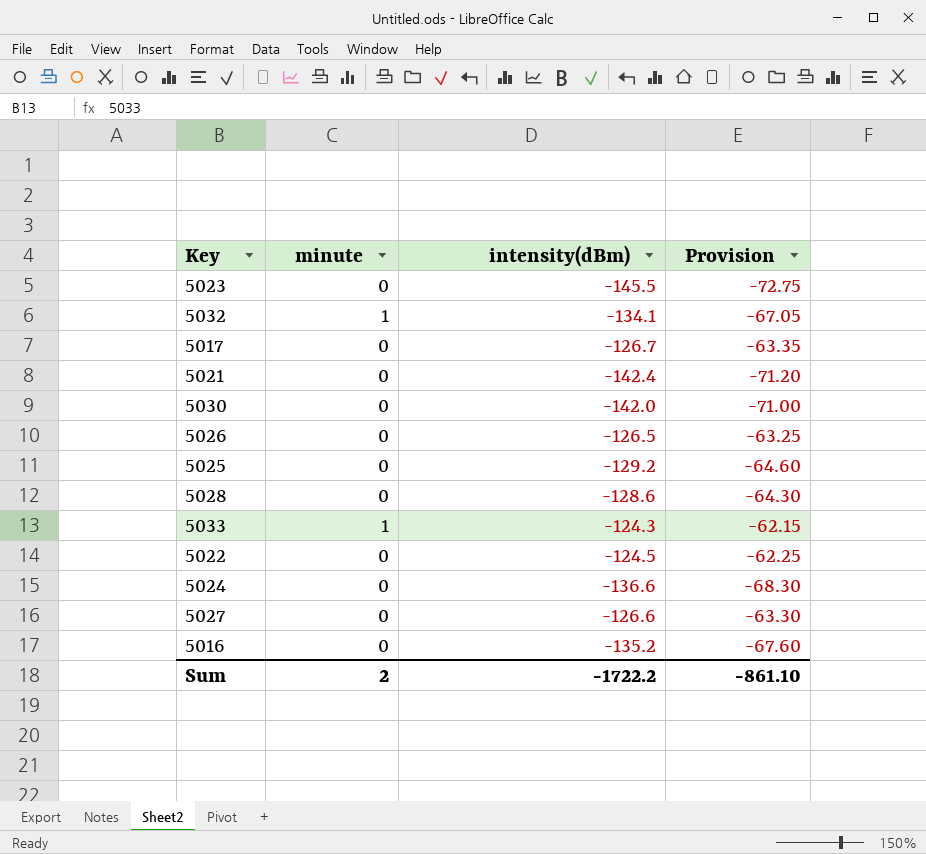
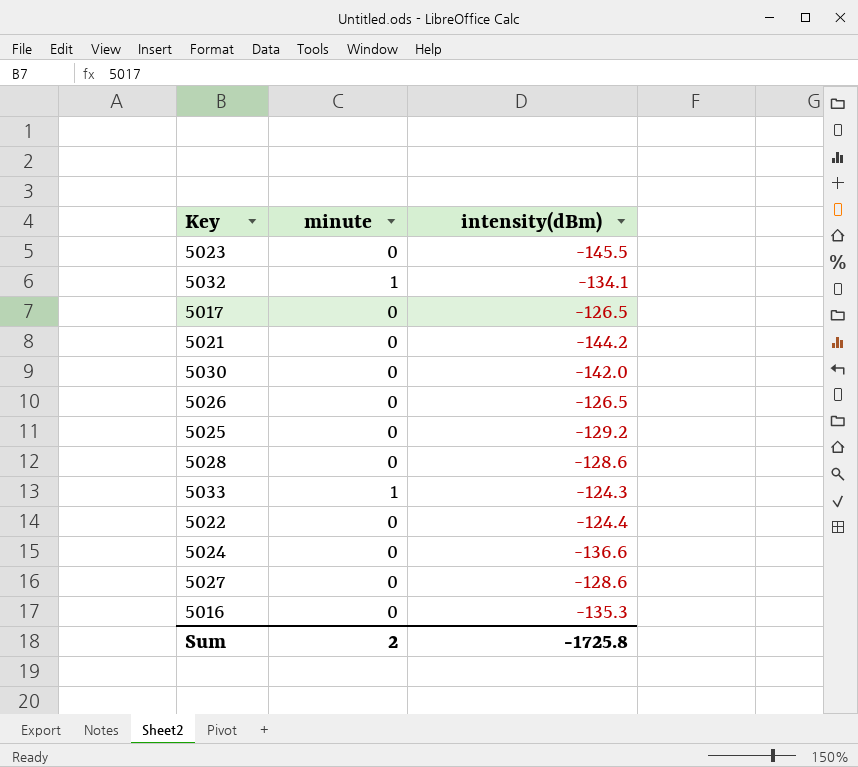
column Provision | formula: [intensity(dBm)] * 0.5 -> none
5017 | intensity(dBm): -126.7 -> -126.5
5021 | intensity(dBm): -142.4 -> -144.2
5022 | intensity(dBm): -124.5 -> -124.4
5027 | intensity(dBm): -126.6 -> -128.6
5016 | intensity(dBm): -135.2 -> -135.3
Sum | intensity(dBm): -1722.2 -> -1725.8

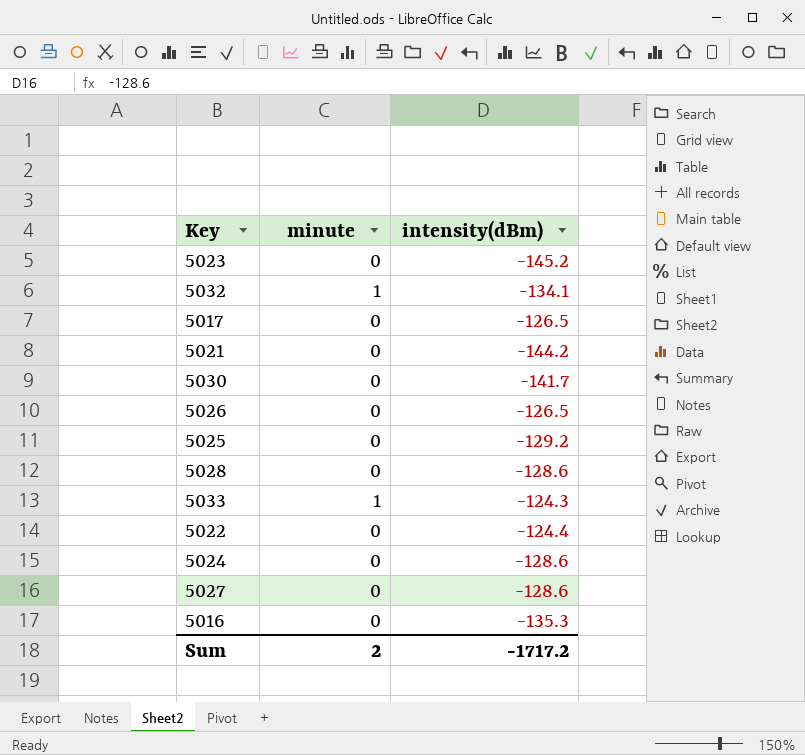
5023 | intensity(dBm): -145.5 -> -145.2
5030 | intensity(dBm): -142.0 -> -141.7
5024 | intensity(dBm): -136.6 -> -128.6
Sum | intensity(dBm): -1725.8 -> -1717.2

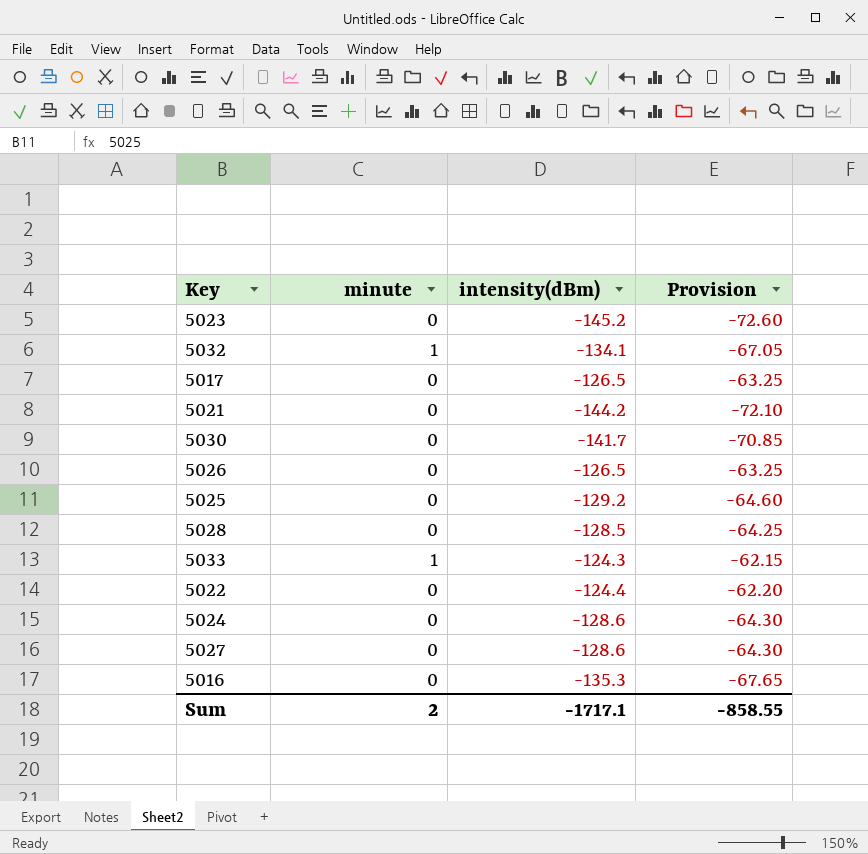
column Provision | formula: none -> [intensity(dBm)] * 0.5
5028 | intensity(dBm): -128.6 -> -128.5
Sum | intensity(dBm): -1717.2 -> -1717.1

